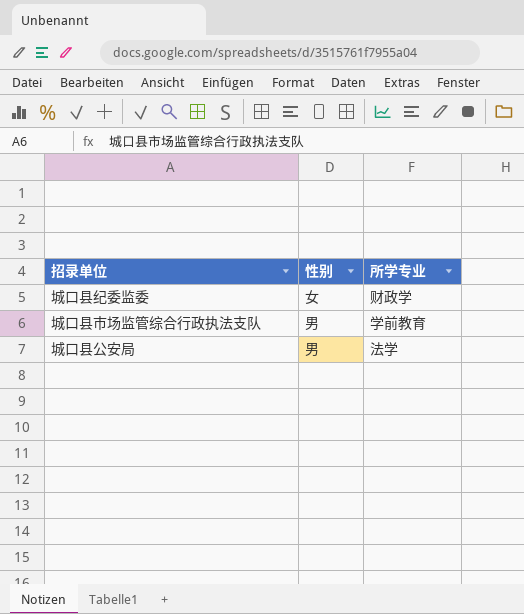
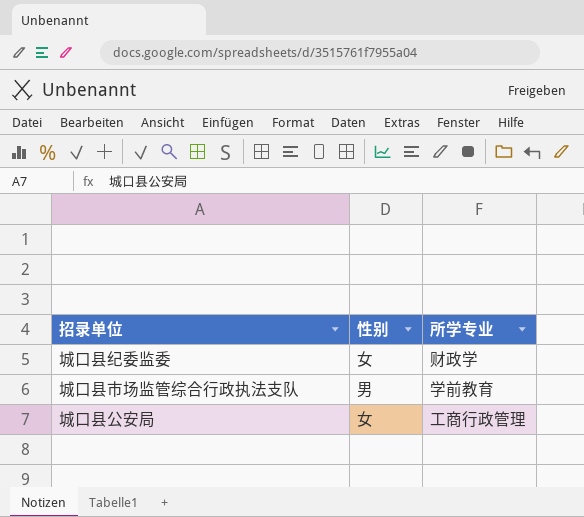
城口县公安局 | 性别: 男 -> 女
城口县公安局 | 所学专业: 法学 -> 工商行政管理

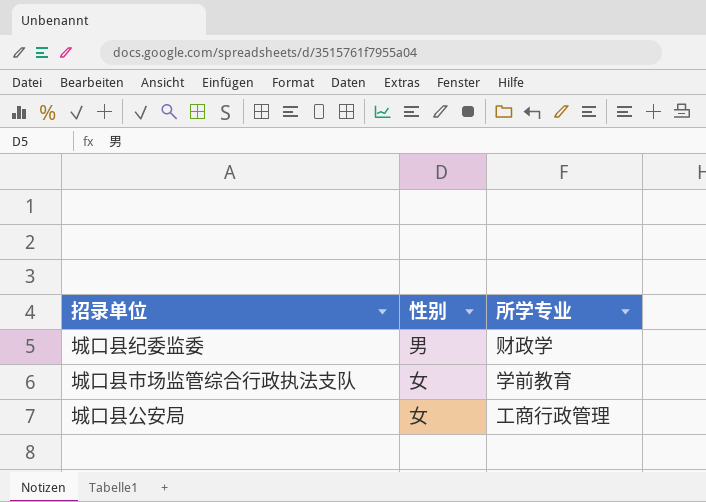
城口县纪委监委 | 性别: 女 -> 男
城口县市场监管综合行政执法支队 | 性别: 男 -> 女

